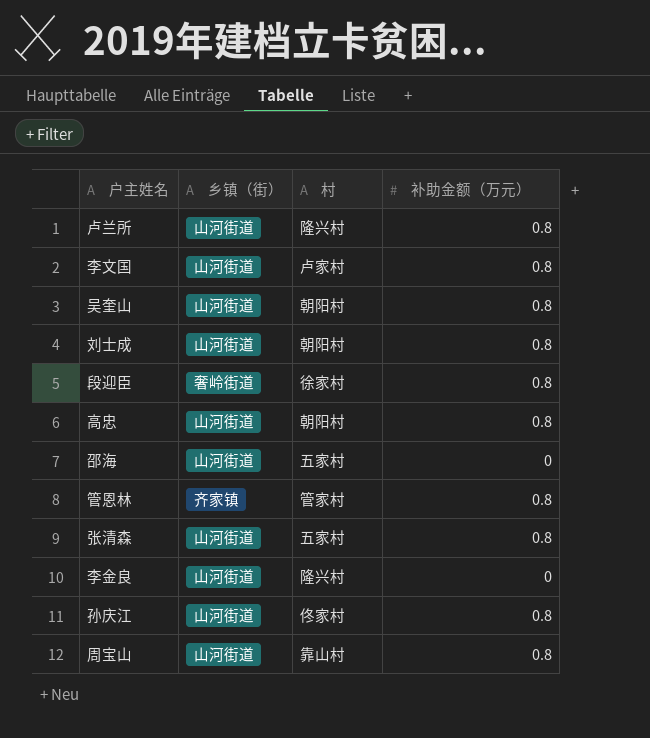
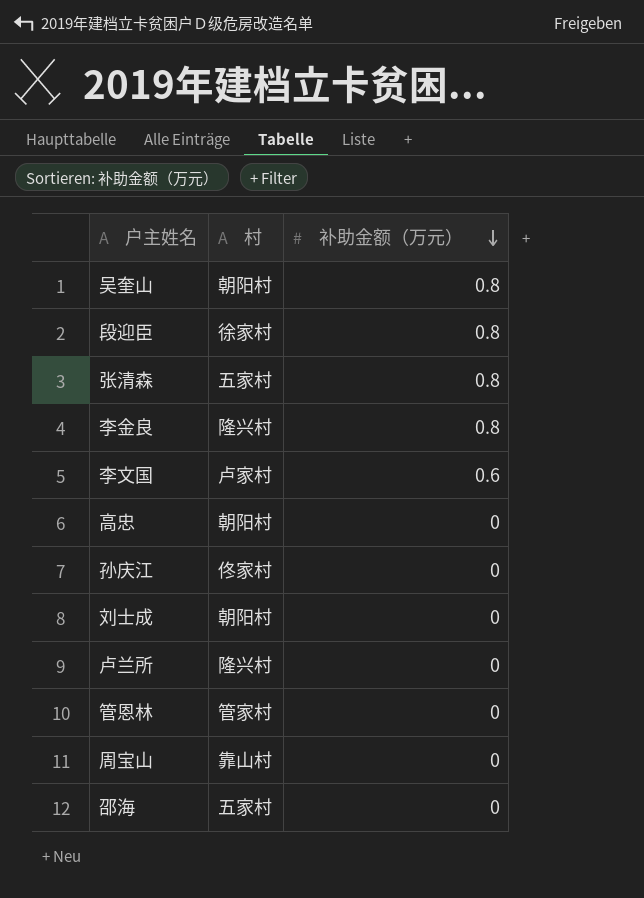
row order: none -> 补助金额（万元） descending
column 乡镇（街） | position: 2 -> none
李金良 | 补助金额（万元）: 0 -> 0.8
李文国 | 补助金额（万元）: 0.8 -> 0.6
高忠 | 补助金额（万元）: 0.8 -> 0
孙庆江 | 补助金额（万元）: 0.8 -> 0
刘士成 | 补助金额（万元）: 0.8 -> 0
卢兰所 | 补助金额（万元）: 0.8 -> 0
管恩林 | 补助金额（万元）: 0.8 -> 0
周宝山 | 补助金额（万元）: 0.8 -> 0

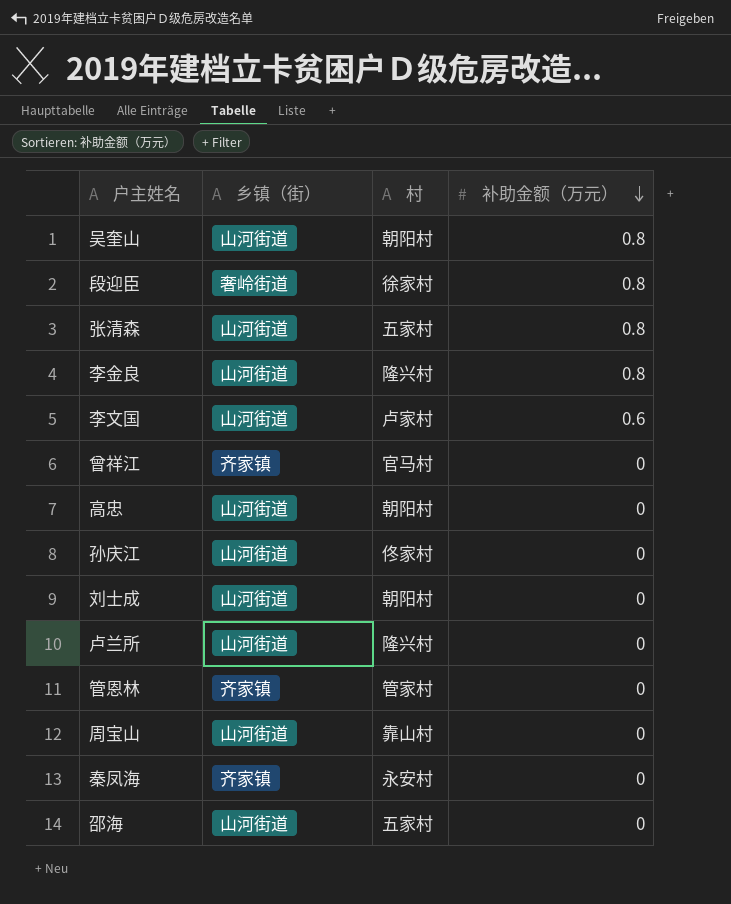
column 乡镇（街） | position: none -> 2
row 曾祥江: none -> 齐家镇 | 官马村 | 0
row 秦凤海: none -> 齐家镇 | 永安村 | 0

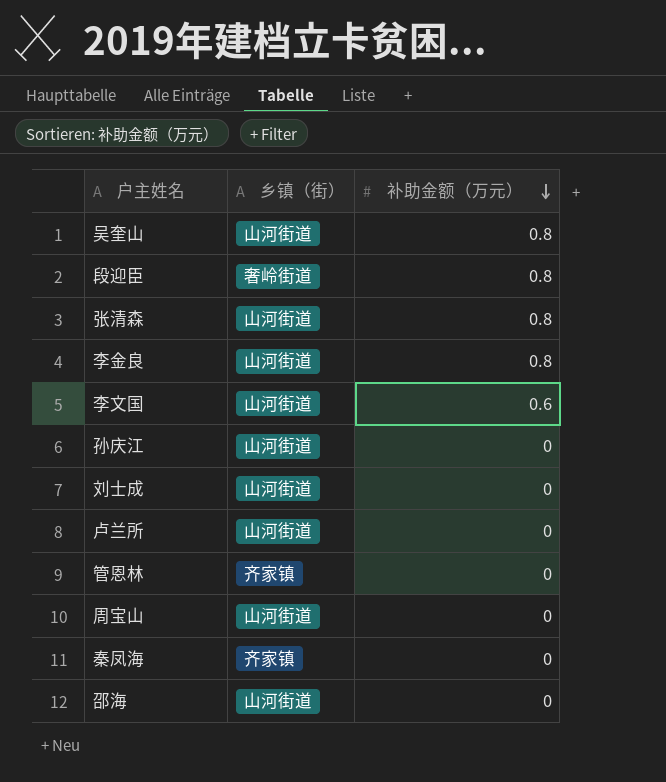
column 村 | position: 3 -> none
row 曾祥江: 齐家镇 | 官马村 | 0 -> none
row 高忠: 山河街道 | 朝阳村 | 0 -> none

